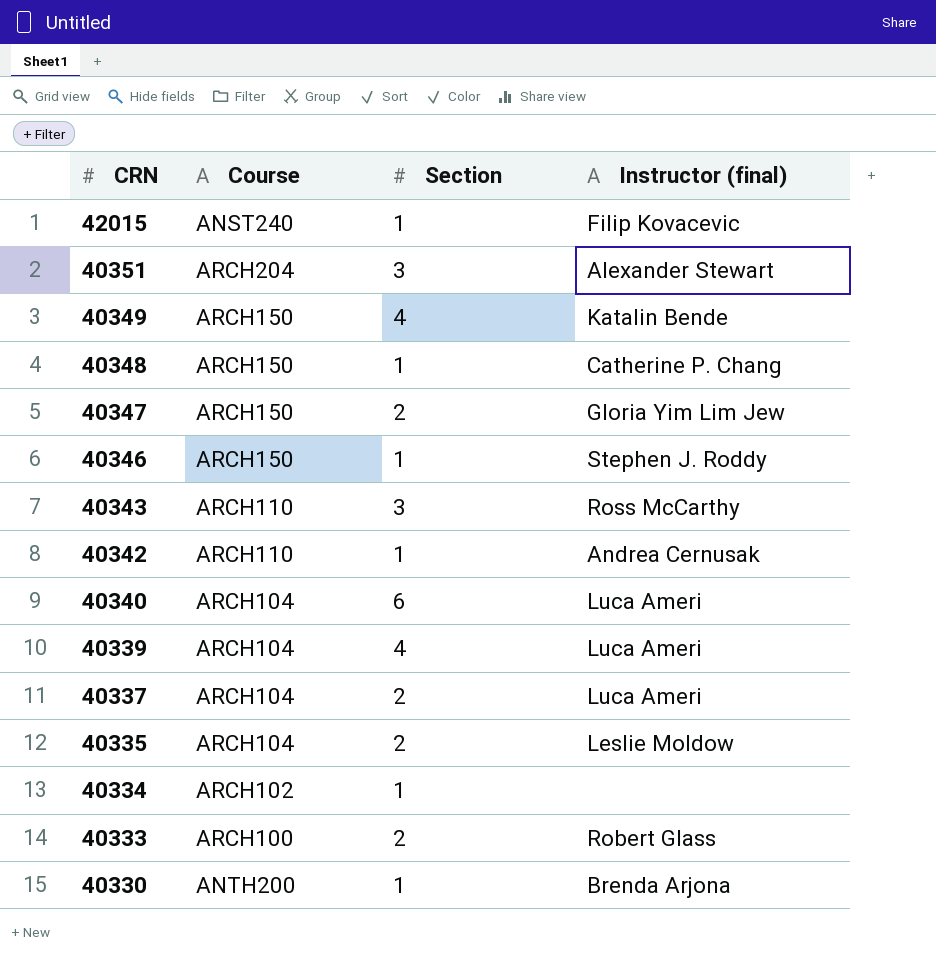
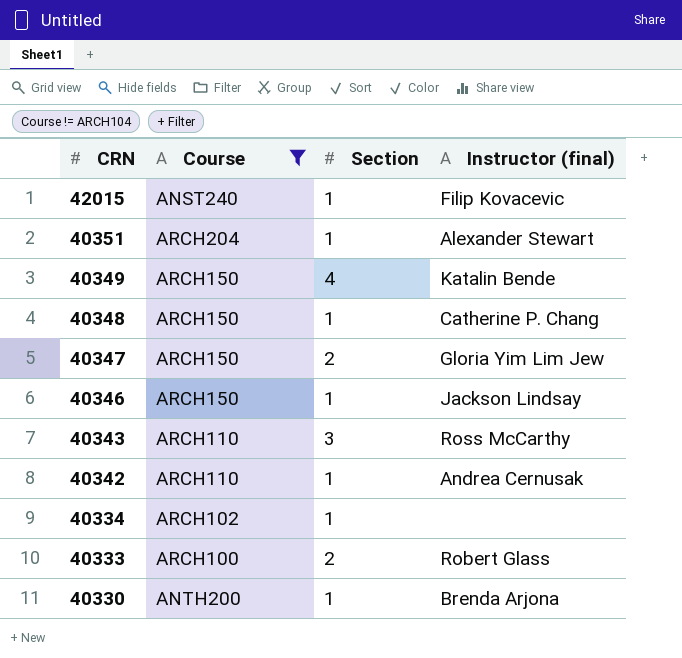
filter: none -> Course != ARCH104
40351 | Section: 3 -> 1
40346 | Instructor (final): Stephen J. Roddy -> Jackson Lindsay

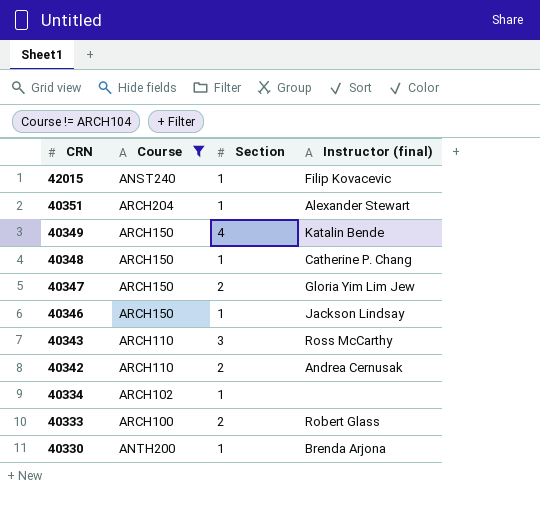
40342 | Section: 1 -> 2

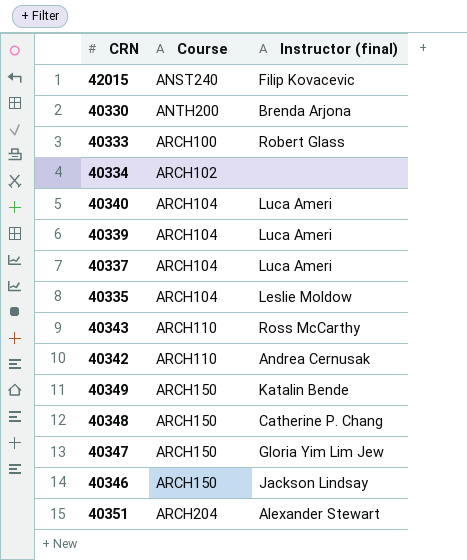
filter: Course != ARCH104 -> none
row order: CRN descending -> Course ascending
column Section | position: 3 -> none

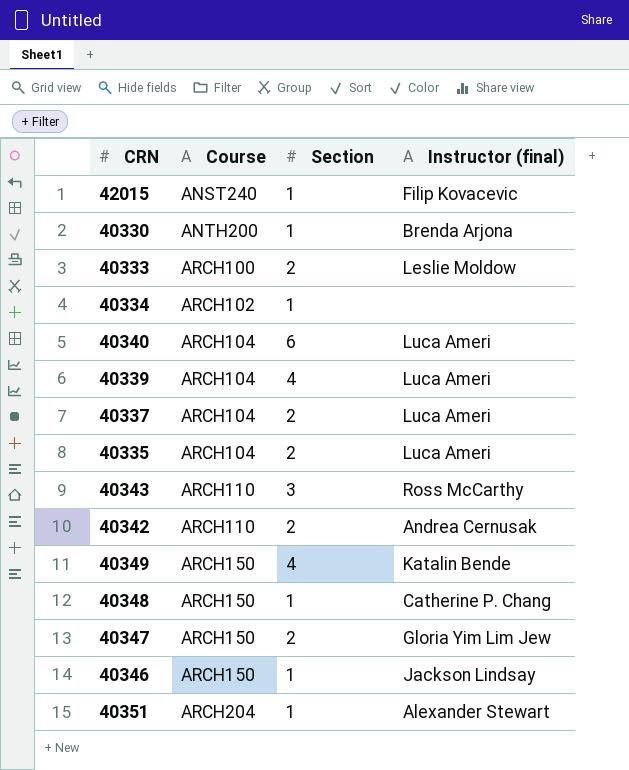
column Section | position: none -> 3
40333 | Instructor (final): Robert Glass -> Leslie Moldow
40335 | Instructor (final): Leslie Moldow -> Luca Ameri

